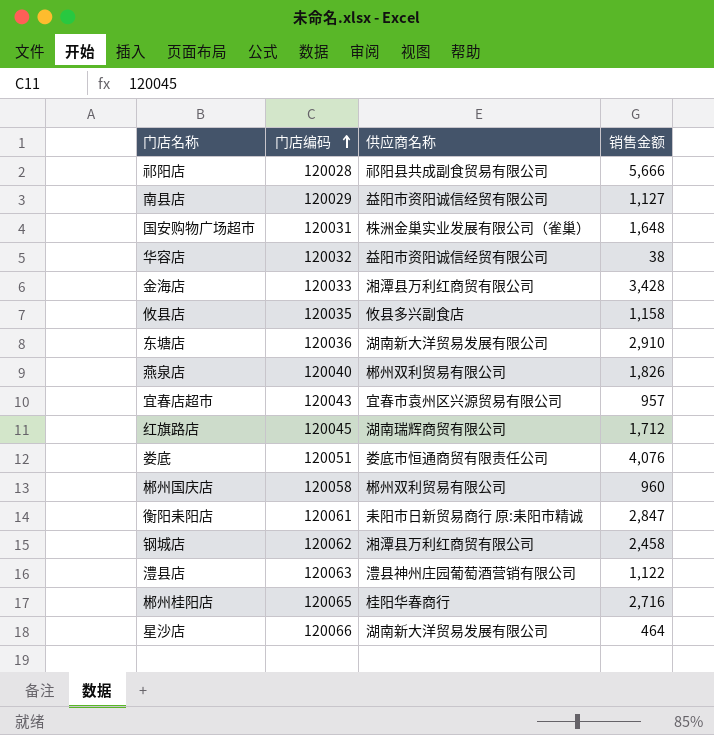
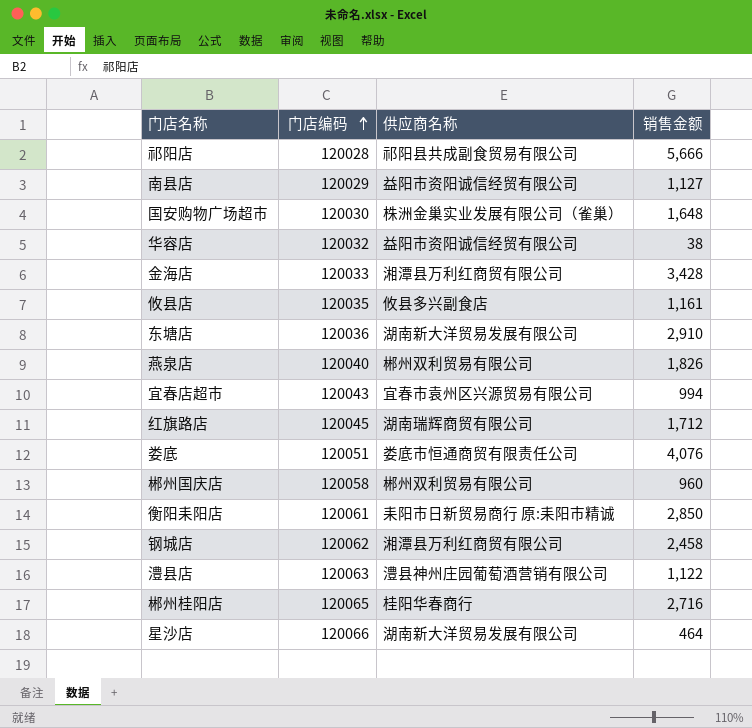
国安购物广场超市 | 门店编码: 120031 -> 120030
攸县店 | 销售金额: 1,158 -> 1,161
宜春店超市 | 销售金额: 957 -> 994
衡阳耒阳店 | 销售金额: 2,847 -> 2,850

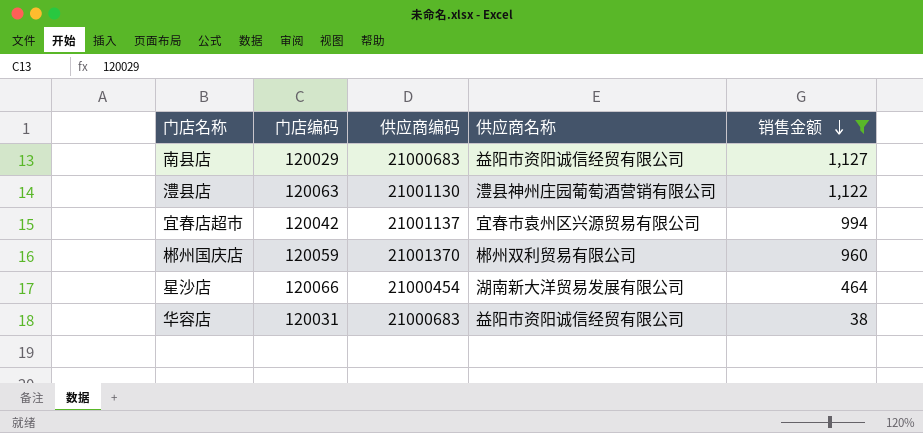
filter: none -> 销售金额 <= 1,127
row order: 门店编码 ascending -> 销售金额 descending
column 供应商编码 | position: none -> 3
宜春店超市 | 门店编码: 120043 -> 120042
郴州国庆店 | 门店编码: 120058 -> 120059
华容店 | 门店编码: 120032 -> 120031

